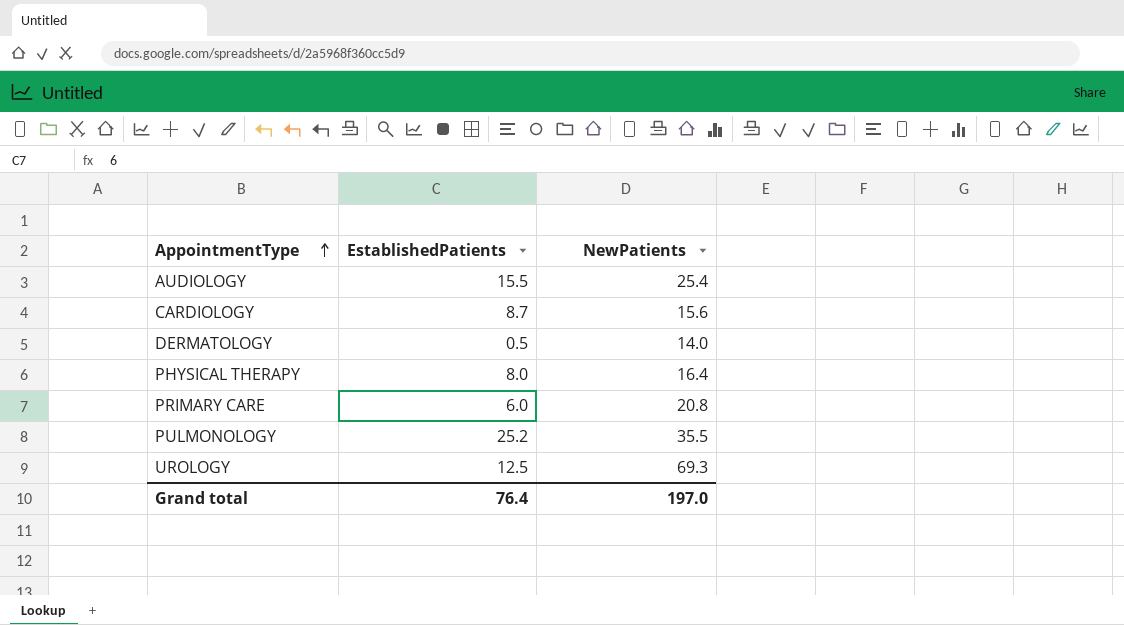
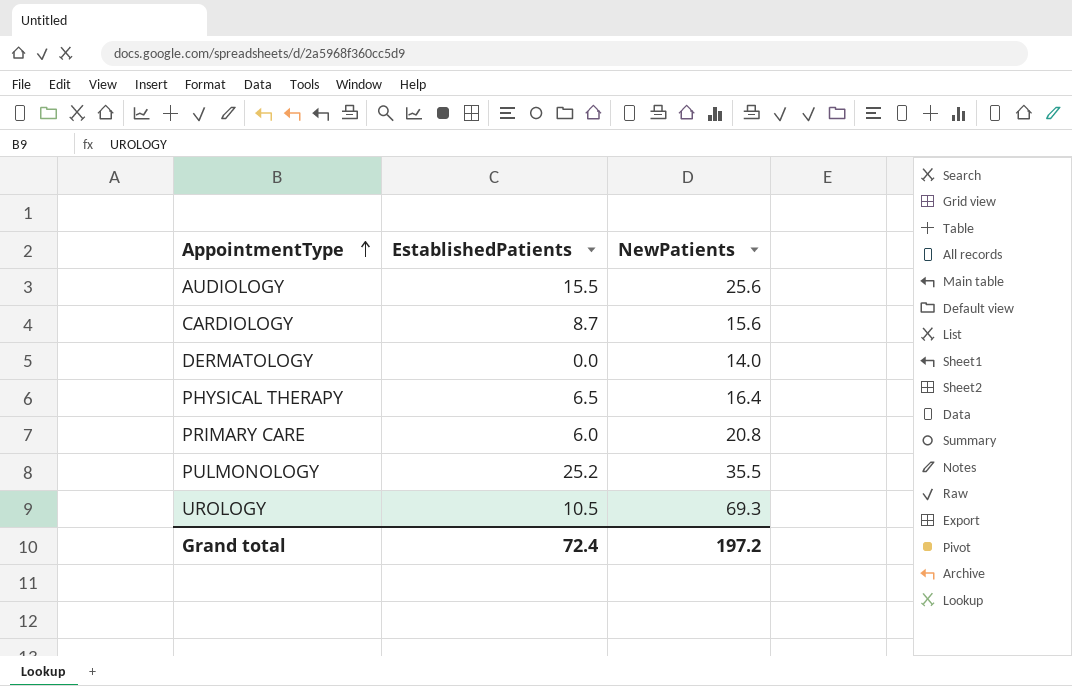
AUDIOLOGY | NewPatients: 25.4 -> 25.6
DERMATOLOGY | EstablishedPatients: 0.5 -> 0.0
PHYSICAL THERAPY | EstablishedPatients: 8.0 -> 6.5
UROLOGY | EstablishedPatients: 12.5 -> 10.5
Grand total | EstablishedPatients: 76.4 -> 72.4
Grand total | NewPatients: 197.0 -> 197.2

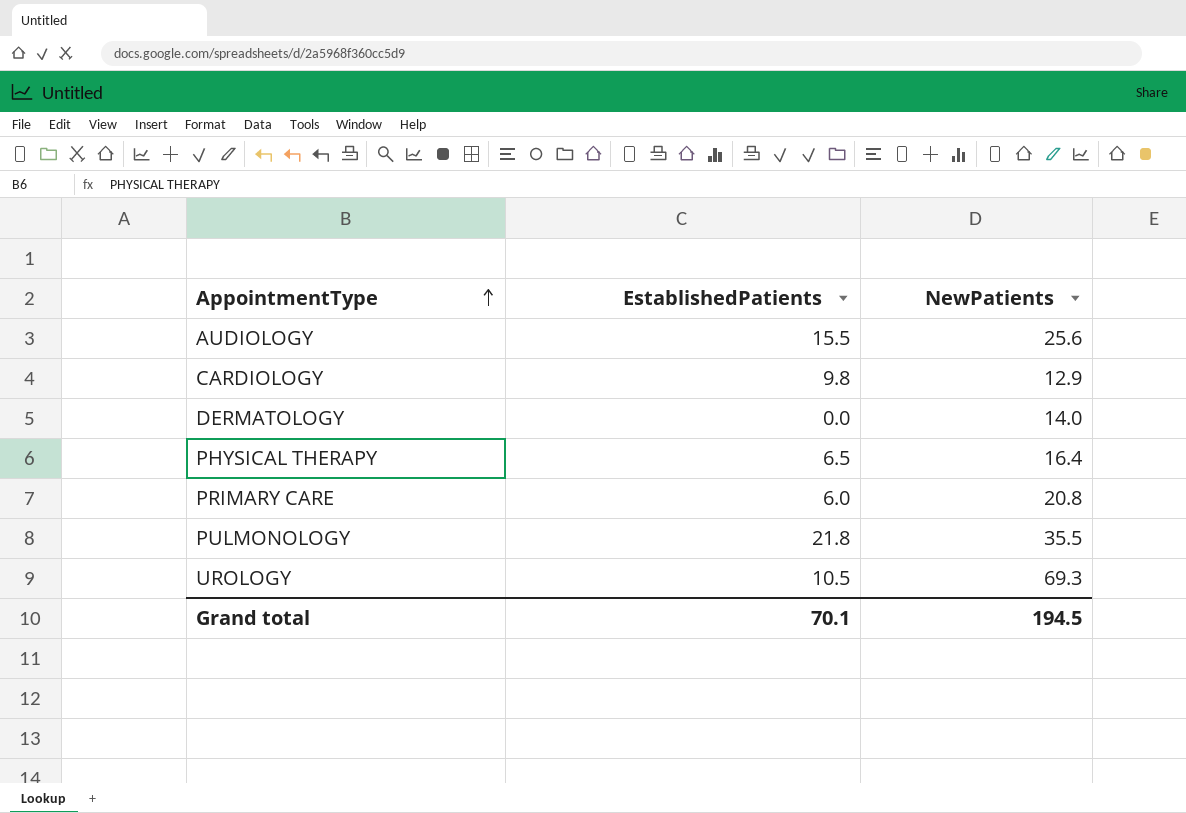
CARDIOLOGY | EstablishedPatients: 8.7 -> 9.8
CARDIOLOGY | NewPatients: 15.6 -> 12.9
PULMONOLOGY | EstablishedPatients: 25.2 -> 21.8
Grand total | EstablishedPatients: 72.4 -> 70.1
Grand total | NewPatients: 197.2 -> 194.5

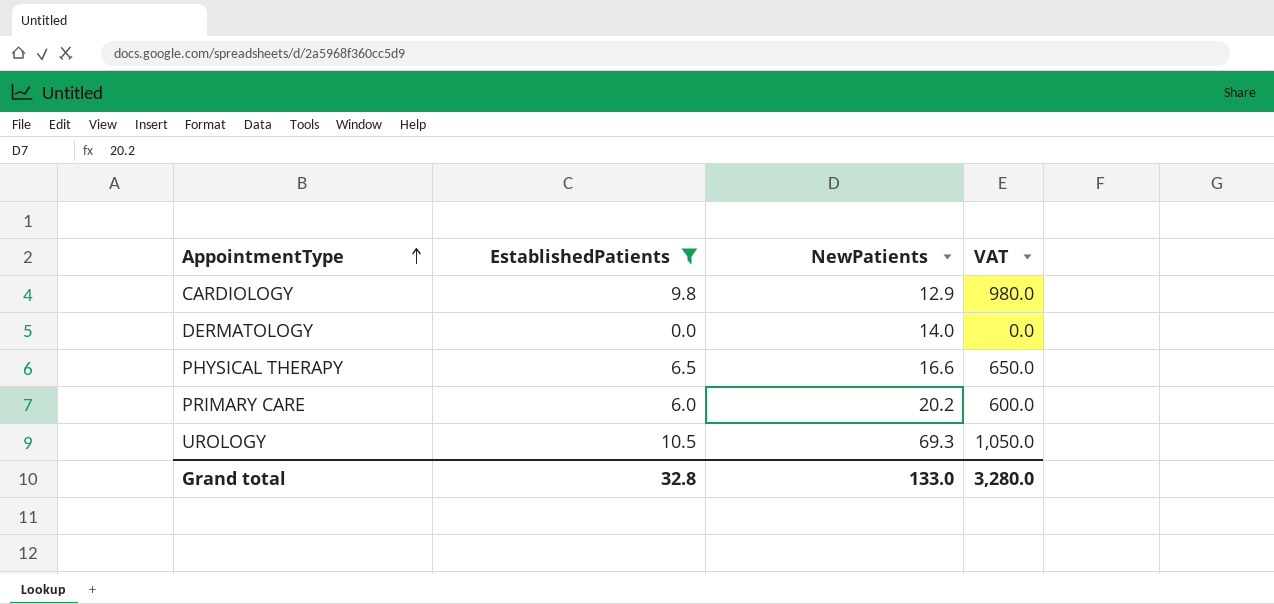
filter: none -> EstablishedPatients <= 10.5
column VAT | formula: none -> [EstablishedPatients] * 100
PHYSICAL THERAPY | NewPatients: 16.4 -> 16.6
PRIMARY CARE | NewPatients: 20.8 -> 20.2
Grand total | EstablishedPatients: 70.1 -> 32.8
Grand total | NewPatients: 194.5 -> 133.0

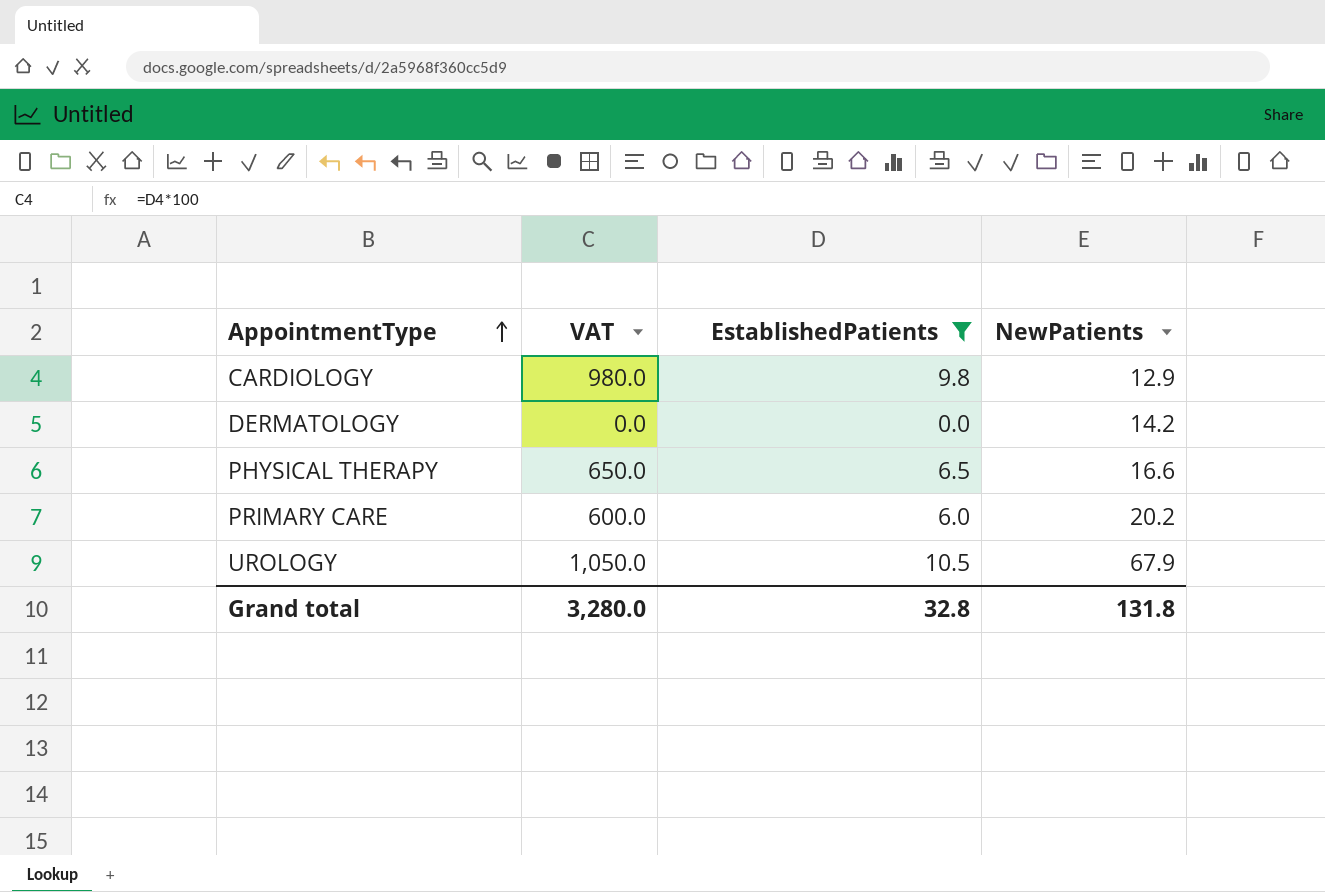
column VAT | position: 4 -> 2
DERMATOLOGY | NewPatients: 14.0 -> 14.2
UROLOGY | NewPatients: 69.3 -> 67.9
Grand total | NewPatients: 133.0 -> 131.8

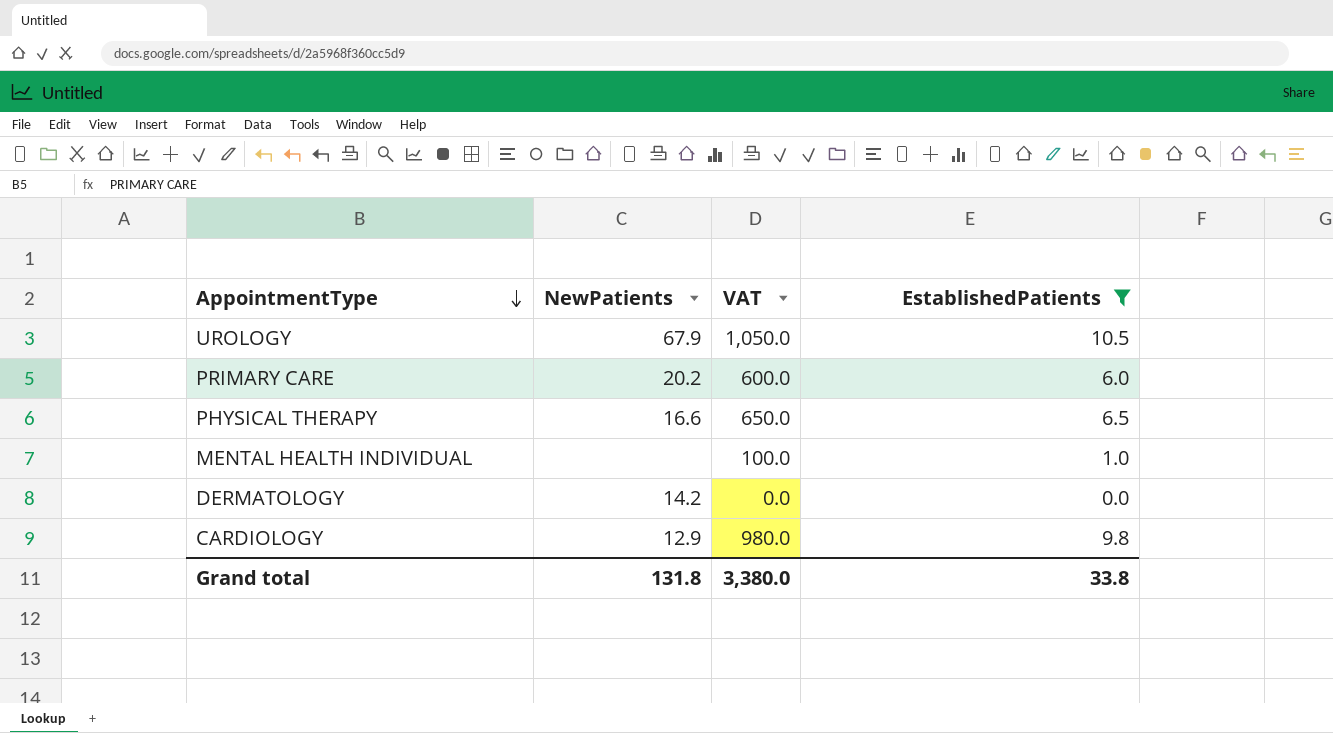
row order: AppointmentType ascending -> AppointmentType descending
column NewPatients | position: 4 -> 2
row MENTAL HEALTH INDIVIDUAL: none -> none | 100.0 | 1.0
Grand total | VAT: 3,280.0 -> 3,380.0
Grand total | EstablishedPatients: 32.8 -> 33.8

